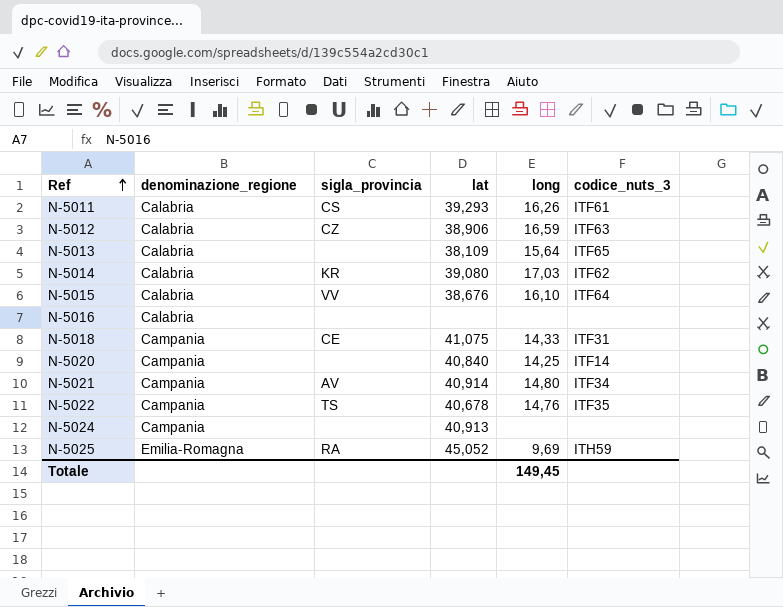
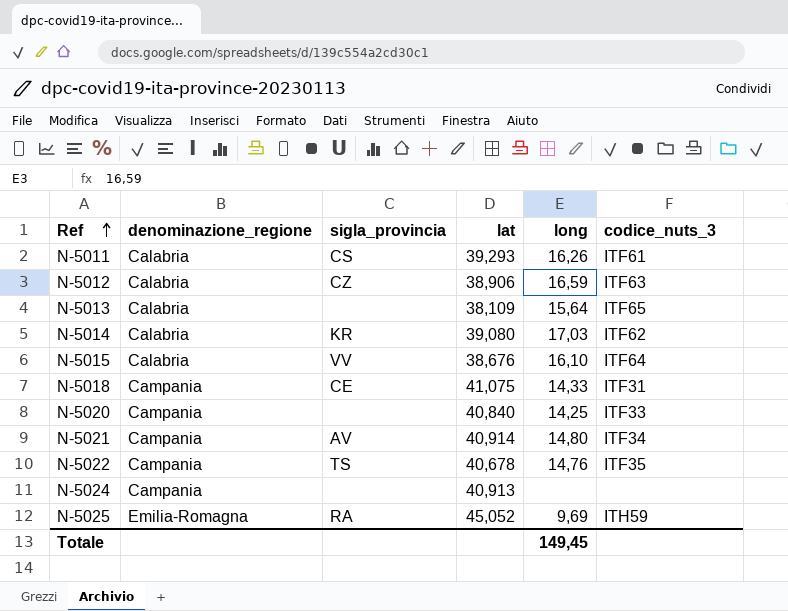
row N-5016: Calabria | none | none | none | none -> none
N-5020 | codice_nuts_3: ITF14 -> ITF33

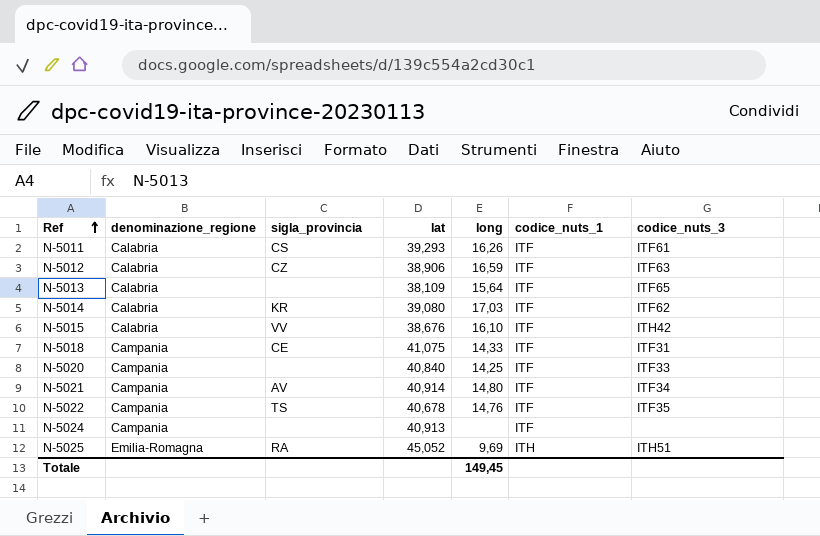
column codice_nuts_1 | position: none -> 6
N-5015 | codice_nuts_3: ITF64 -> ITH42
N-5025 | codice_nuts_3: ITH59 -> ITH51

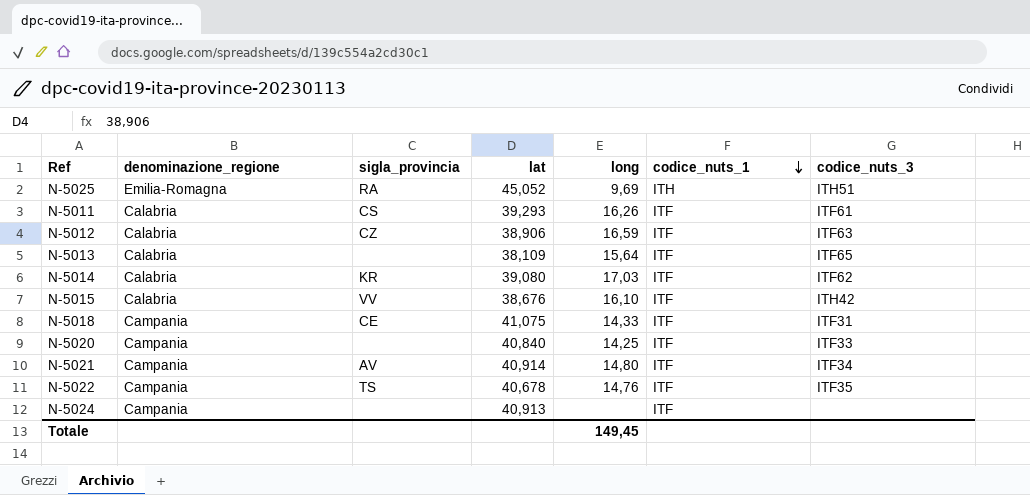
row order: Ref ascending -> codice_nuts_1 descending

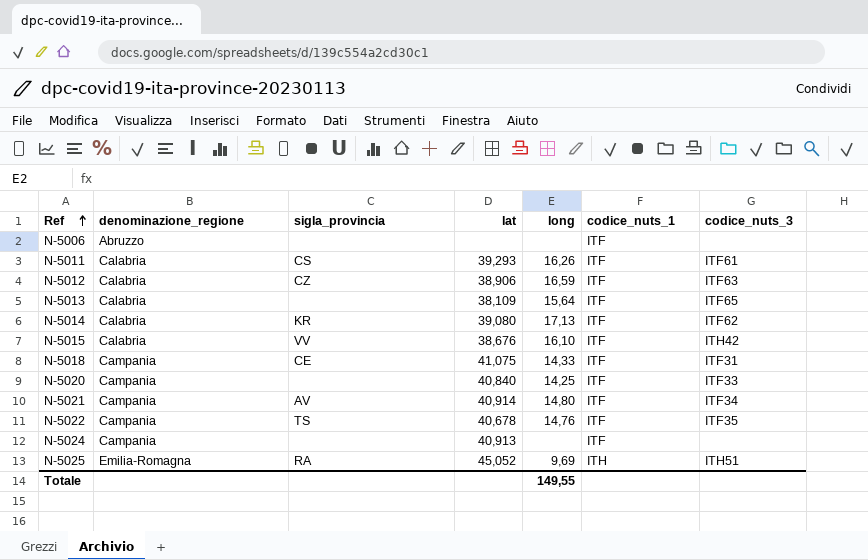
row order: codice_nuts_1 descending -> Ref ascending
row N-5006: none -> Abruzzo | none | none | none | ITF | none
N-5014 | long: 17,03 -> 17,13
Totale | long: 149,45 -> 149,55

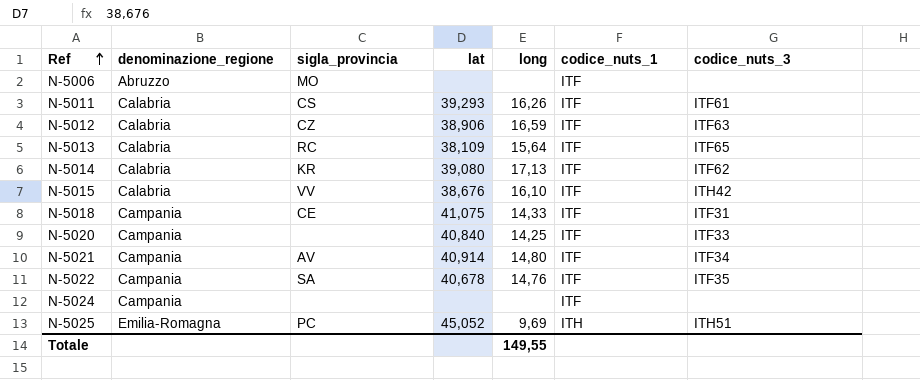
N-5006 | sigla_provincia: none -> MO
N-5013 | sigla_provincia: none -> RC
N-5022 | sigla_provincia: TS -> SA
N-5024 | lat: 40,913 -> none
N-5025 | sigla_provincia: RA -> PC

